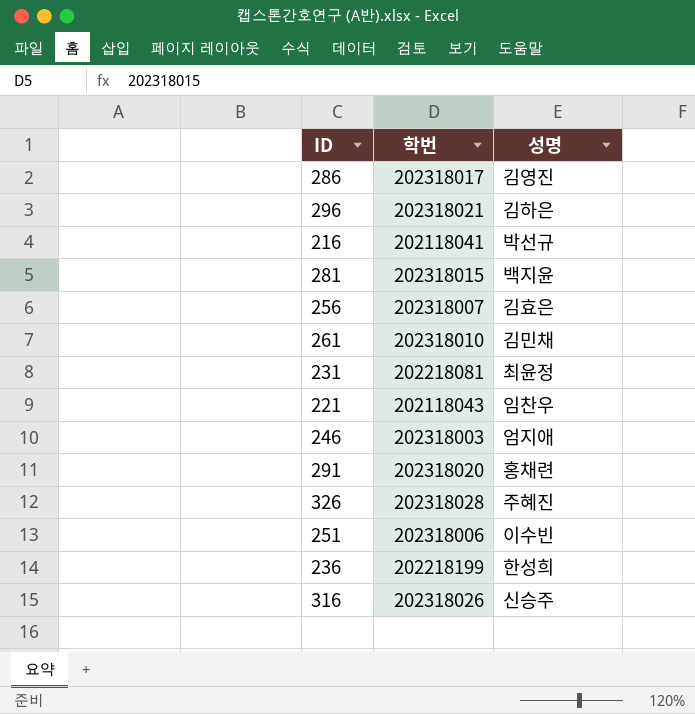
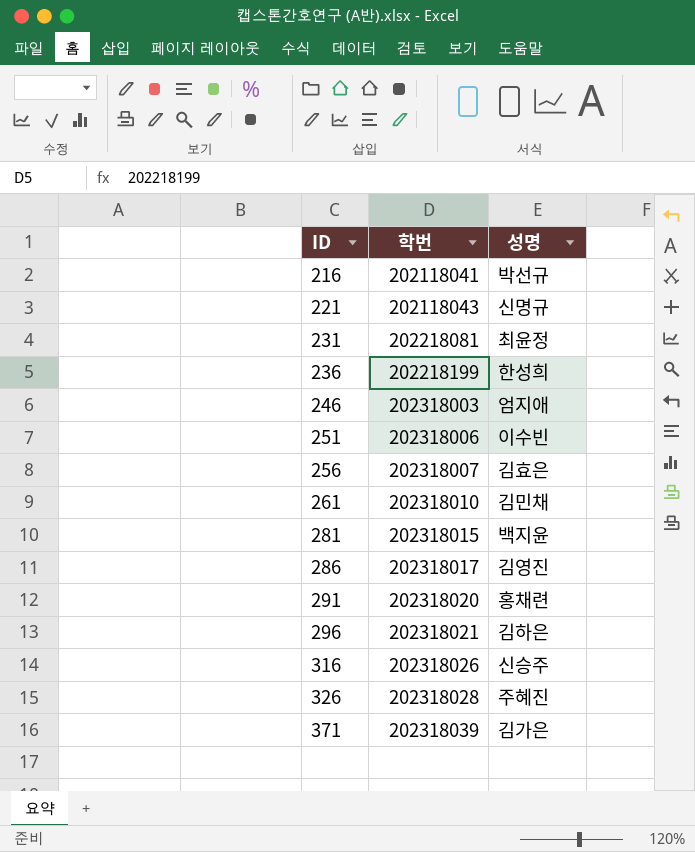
row order: none -> ID ascending
221 | 성명: 임찬우 -> 신명규
row 371: none -> 202318039 | 김가은

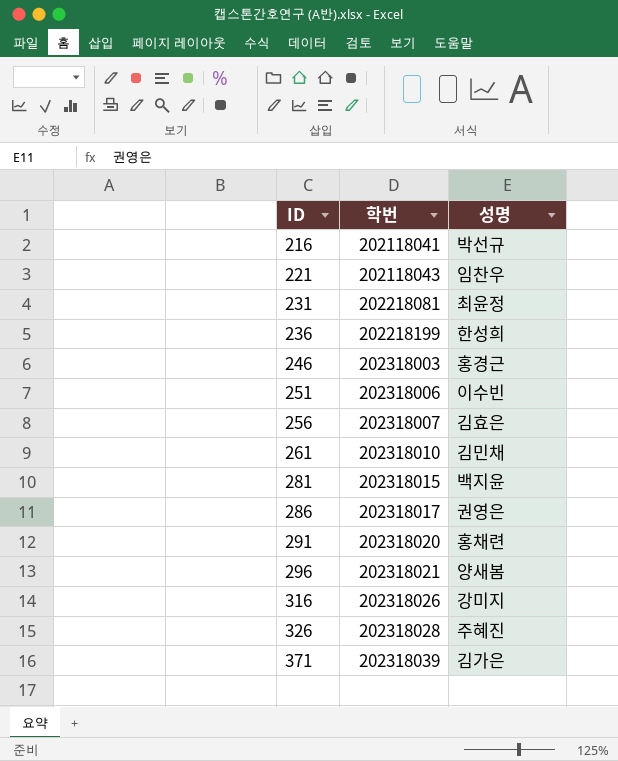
221 | 성명: 신명규 -> 임찬우
246 | 성명: 엄지애 -> 홍경근
286 | 성명: 김영진 -> 권영은
296 | 성명: 김하은 -> 양새봄
316 | 성명: 신승주 -> 강미지

